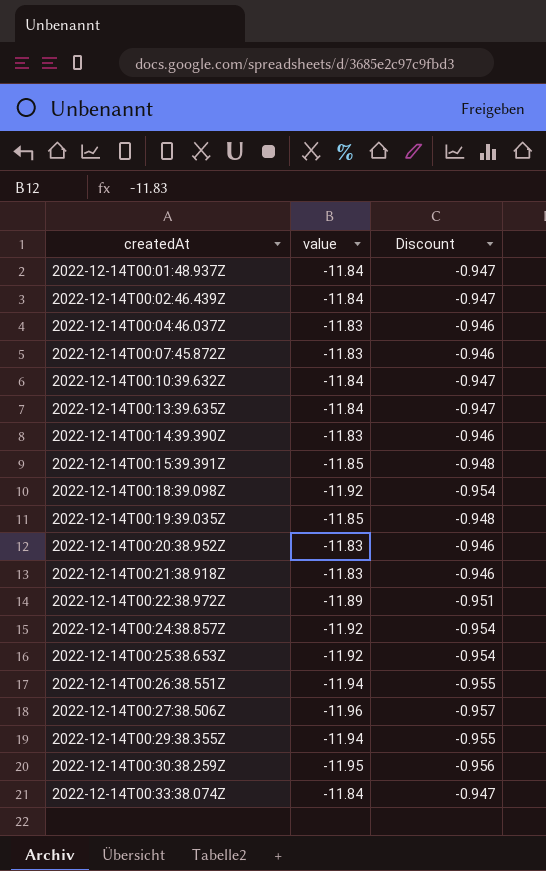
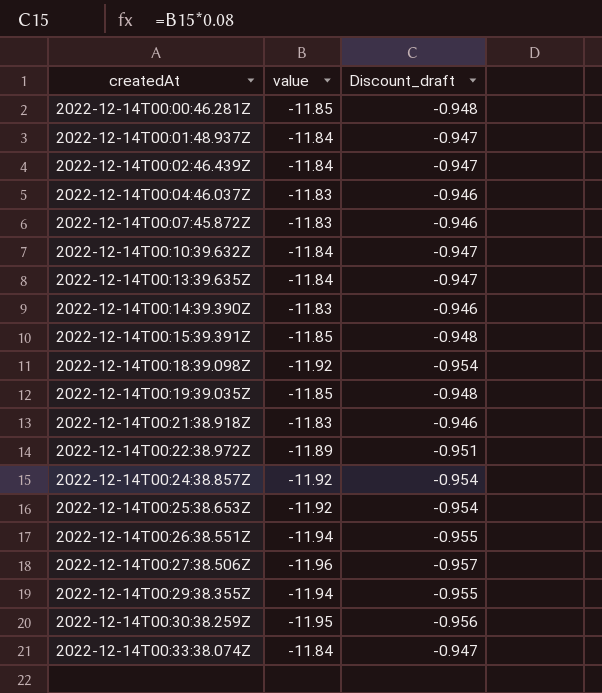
column name: Discount -> Discount_draft
row 2022-12-14T00:20:38.952Z: -11.83 | -0.946 -> none
row 2022-12-14T00:00:46.281Z: none -> -11.85 | -0.948

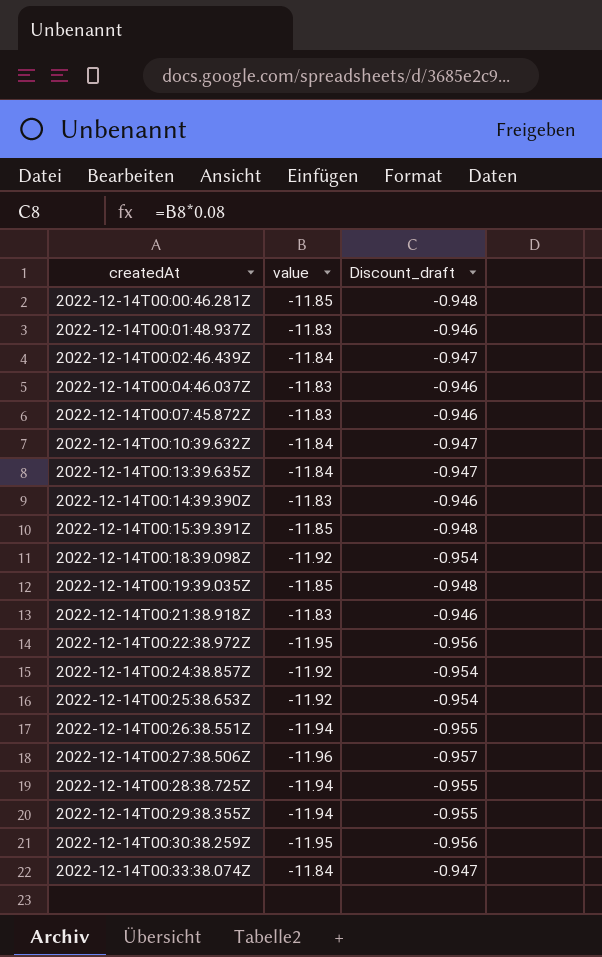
2022-12-14T00:01:48.937Z | value: -11.84 -> -11.83
2022-12-14T00:01:48.937Z | Discount_draft: -0.947 -> -0.946
2022-12-14T00:22:38.972Z | value: -11.89 -> -11.95
2022-12-14T00:22:38.972Z | Discount_draft: -0.951 -> -0.956
row 2022-12-14T00:28:38.725Z: none -> -11.94 | -0.955

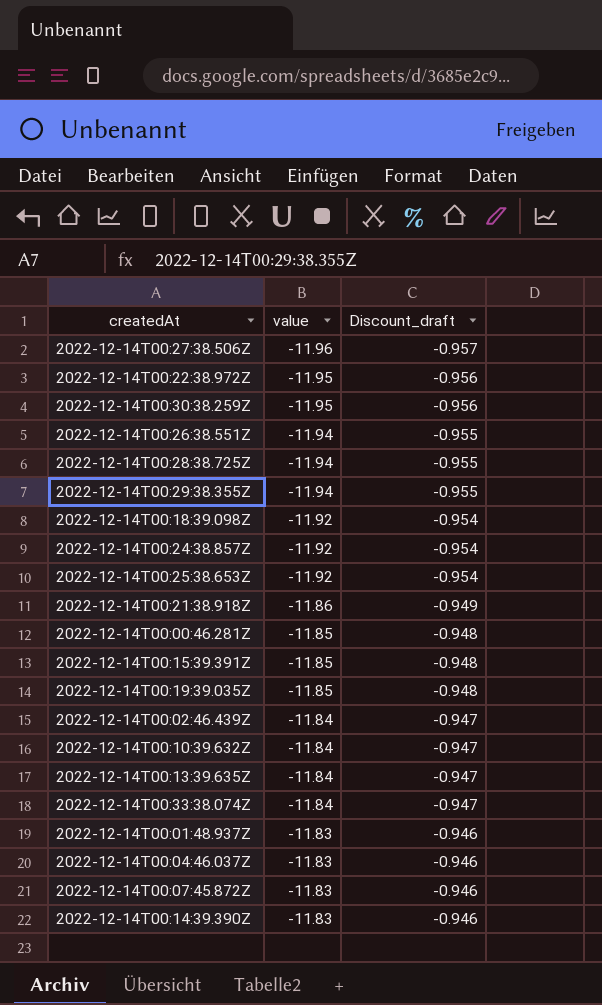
row order: createdAt ascending -> value ascending
2022-12-14T00:21:38.918Z | value: -11.83 -> -11.86
2022-12-14T00:21:38.918Z | Discount_draft: -0.946 -> -0.949

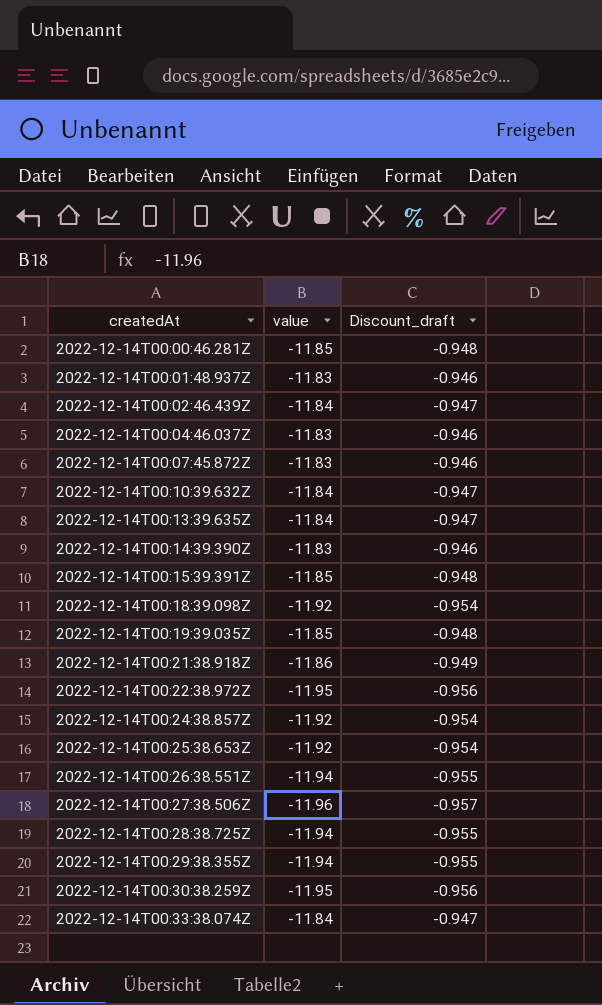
row order: value ascending -> createdAt ascending

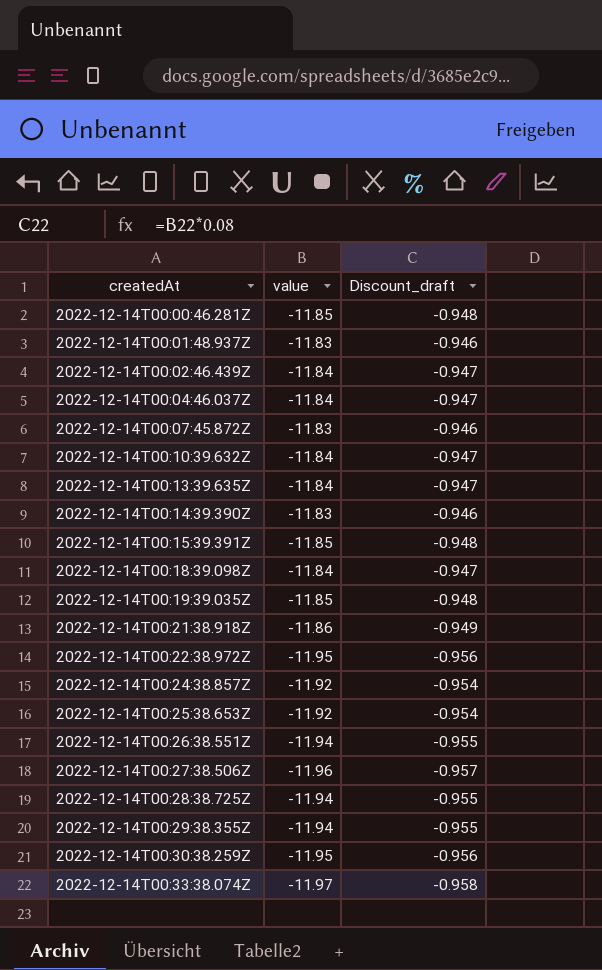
2022-12-14T00:04:46.037Z | value: -11.83 -> -11.84
2022-12-14T00:04:46.037Z | Discount_draft: -0.946 -> -0.947
2022-12-14T00:18:39.098Z | value: -11.92 -> -11.84
2022-12-14T00:18:39.098Z | Discount_draft: -0.954 -> -0.947
2022-12-14T00:33:38.074Z | value: -11.84 -> -11.97
2022-12-14T00:33:38.074Z | Discount_draft: -0.947 -> -0.958

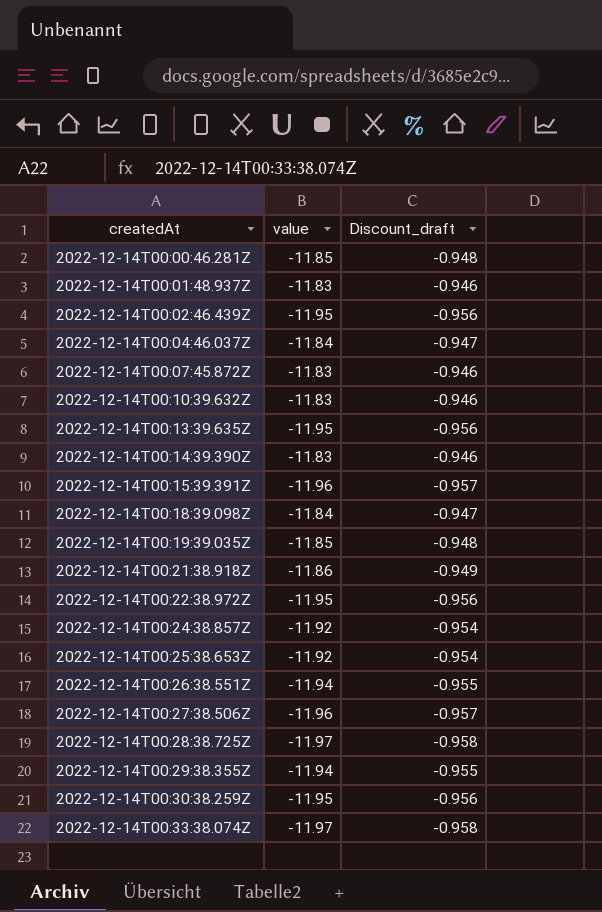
2022-12-14T00:02:46.439Z | value: -11.84 -> -11.95
2022-12-14T00:02:46.439Z | Discount_draft: -0.947 -> -0.956
2022-12-14T00:10:39.632Z | value: -11.84 -> -11.83
2022-12-14T00:10:39.632Z | Discount_draft: -0.947 -> -0.946
2022-12-14T00:13:39.635Z | value: -11.84 -> -11.95
2022-12-14T00:13:39.635Z | Discount_draft: -0.947 -> -0.956
2022-12-14T00:15:39.391Z | value: -11.85 -> -11.96
2022-12-14T00:15:39.391Z | Discount_draft: -0.948 -> -0.957
2022-12-14T00:28:38.725Z | value: -11.94 -> -11.97
2022-12-14T00:28:38.725Z | Discount_draft: -0.955 -> -0.958

